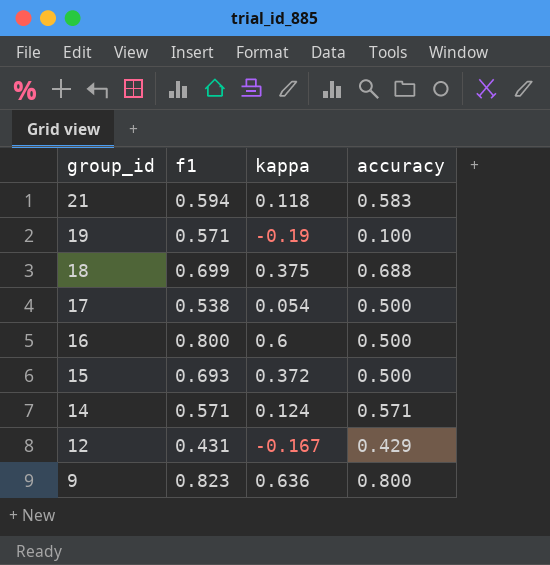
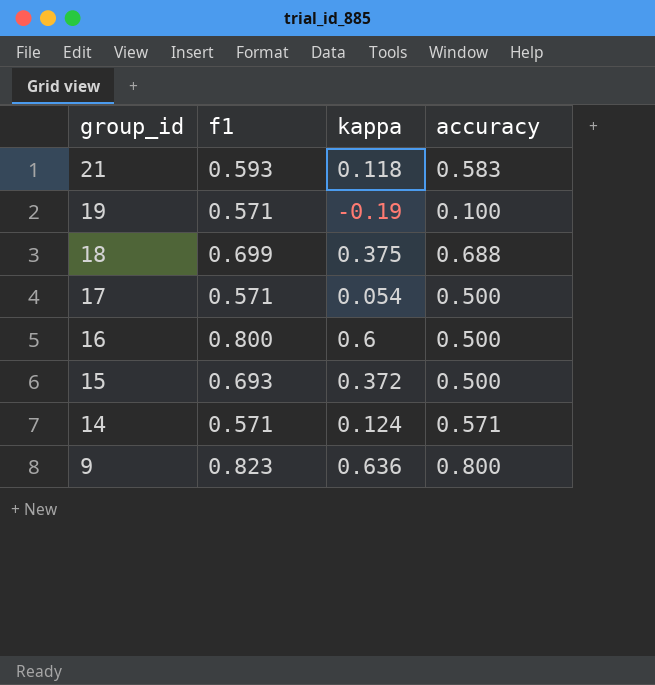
row 12: 0.431 | -0.167 | 0.429 -> none
21 | f1: 0.594 -> 0.593
17 | f1: 0.538 -> 0.571

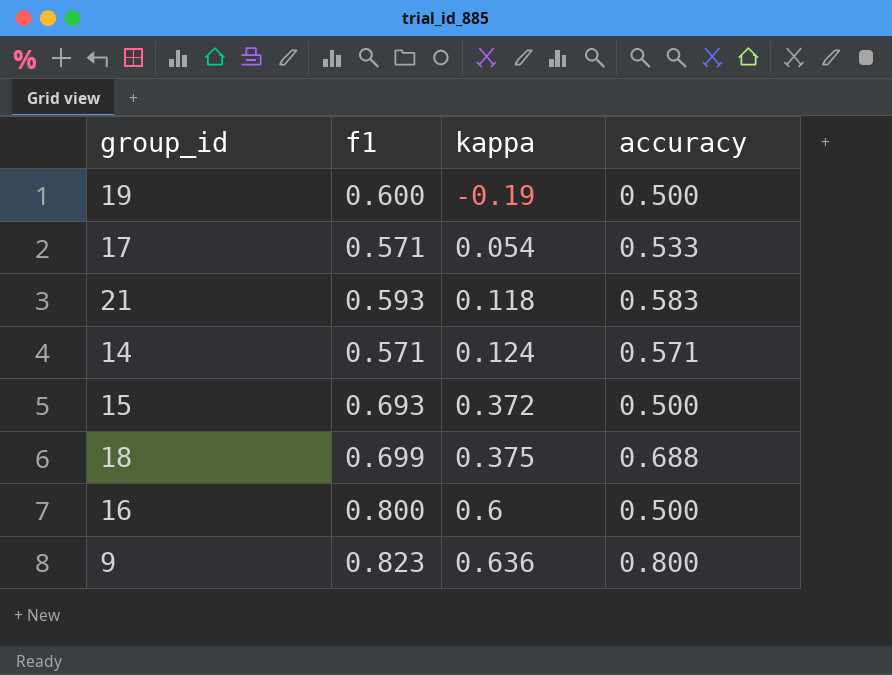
row order: group_id descending -> kappa ascending
19 | f1: 0.571 -> 0.600
19 | accuracy: 0.100 -> 0.500
17 | accuracy: 0.500 -> 0.533

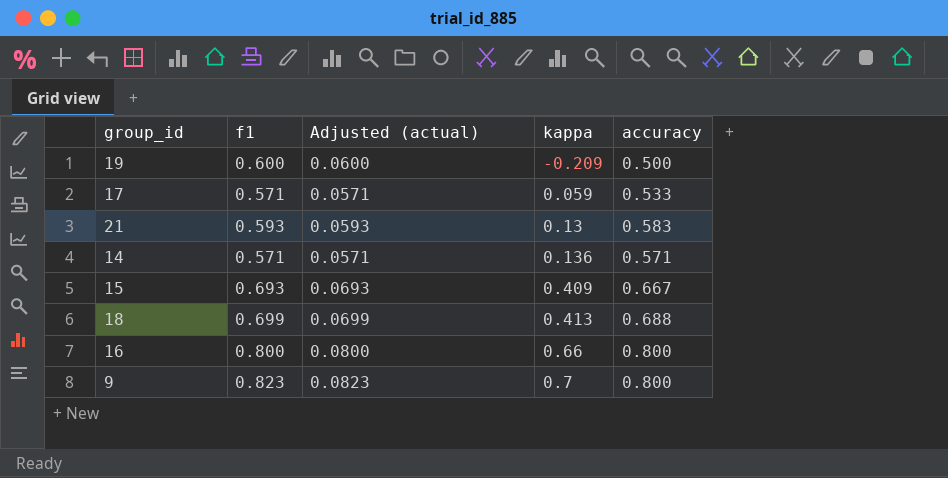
column Adjusted (actual) | formula: none -> [f1] * 0.1
19 | kappa: -0.19 -> -0.209
17 | kappa: 0.054 -> 0.059
21 | kappa: 0.118 -> 0.13
14 | kappa: 0.124 -> 0.136
15 | kappa: 0.372 -> 0.409
15 | accuracy: 0.500 -> 0.667
18 | kappa: 0.375 -> 0.413
16 | kappa: 0.6 -> 0.66
16 | accuracy: 0.500 -> 0.800
9 | kappa: 0.636 -> 0.7

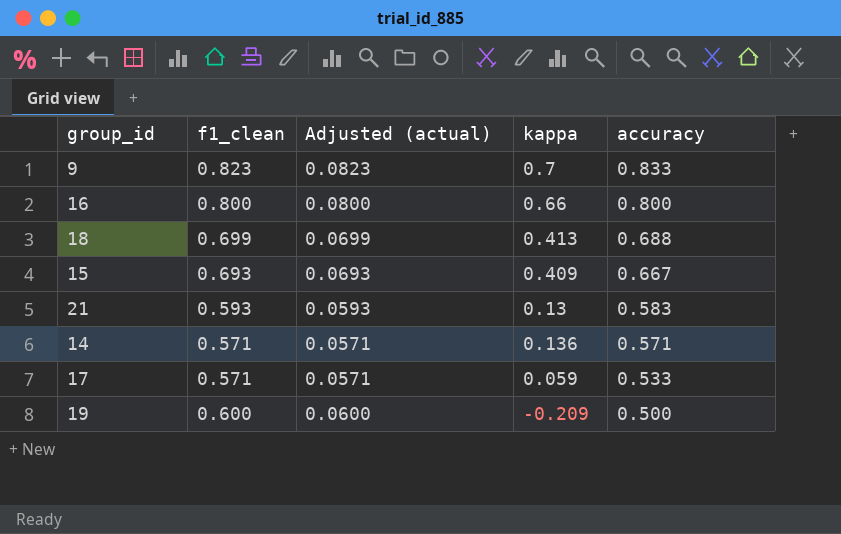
row order: kappa ascending -> accuracy descending
column name: f1 -> f1_clean
9 | accuracy: 0.800 -> 0.833

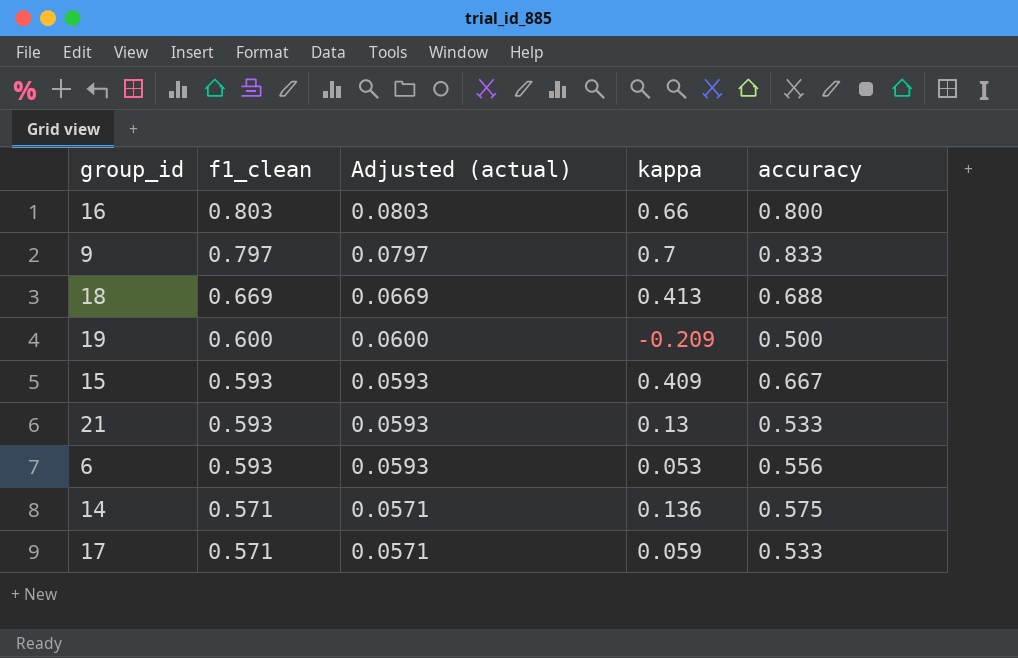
row order: accuracy descending -> f1_clean descending
16 | f1_clean: 0.800 -> 0.803
16 | Adjusted (actual): 0.0800 -> 0.0803
9 | f1_clean: 0.823 -> 0.797
9 | Adjusted (actual): 0.0823 -> 0.0797
18 | f1_clean: 0.699 -> 0.669
18 | Adjusted (actual): 0.0699 -> 0.0669
15 | f1_clean: 0.693 -> 0.593
15 | Adjusted (actual): 0.0693 -> 0.0593
21 | accuracy: 0.583 -> 0.533
row 6: none -> 0.593 | 0.0593 | 0.053 | 0.556
14 | accuracy: 0.571 -> 0.575

